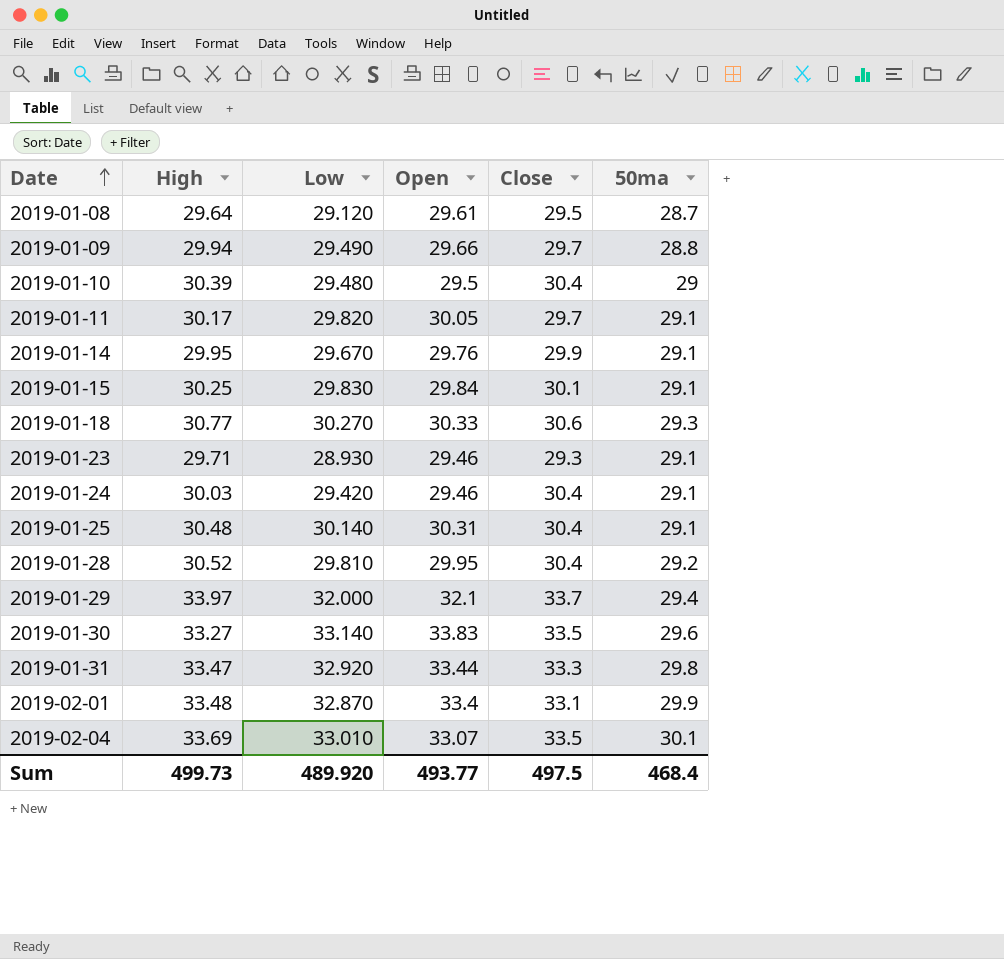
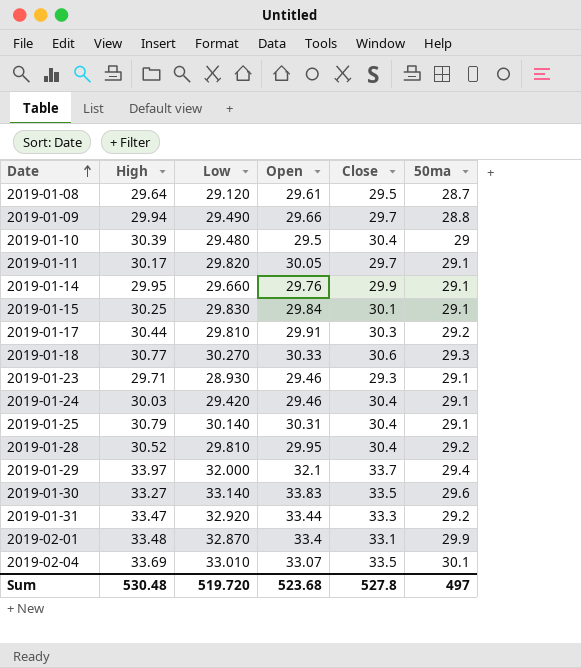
2019-01-14 | Low: 29.670 -> 29.660
row 2019-01-17: none -> 30.44 | 29.810 | 29.91 | 30.3 | 29.2
2019-01-25 | High: 30.48 -> 30.79
2019-01-31 | 50ma: 29.8 -> 29.2
Sum | High: 499.73 -> 530.48
Sum | Low: 489.920 -> 519.720
Sum | Open: 493.77 -> 523.68
Sum | Close: 497.5 -> 527.8
Sum | 50ma: 468.4 -> 497

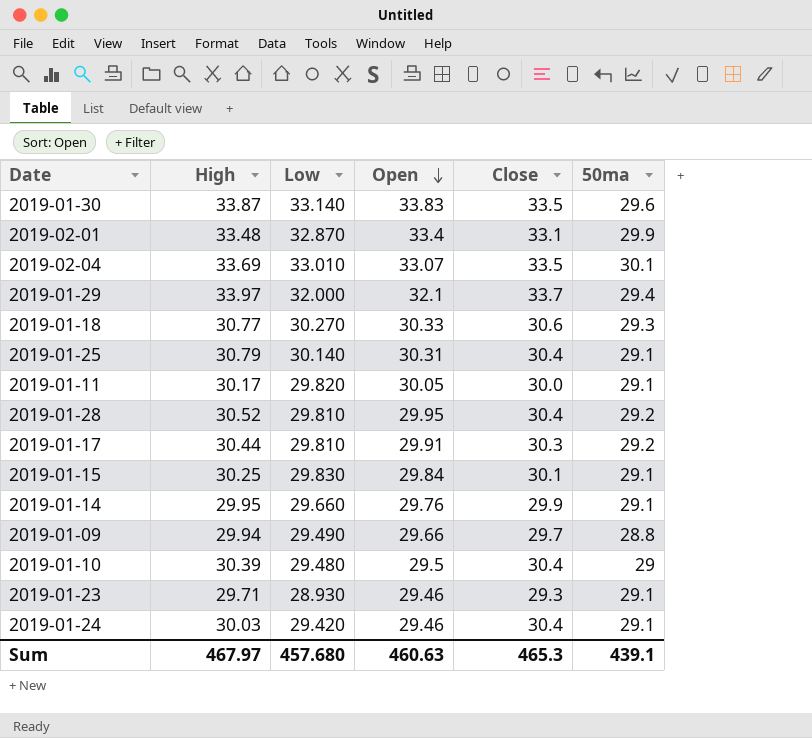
row order: Date ascending -> Open descending
row 2019-01-08: 29.64 | 29.120 | 29.61 | 29.5 | 28.7 -> none
row 2019-01-31: 33.47 | 32.920 | 33.44 | 33.3 | 29.2 -> none
2019-01-30 | High: 33.27 -> 33.87
2019-01-11 | Close: 29.7 -> 30.0
Sum | High: 530.48 -> 467.97
Sum | Low: 519.720 -> 457.680
Sum | Open: 523.68 -> 460.63
Sum | Close: 527.8 -> 465.3
Sum | 50ma: 497 -> 439.1

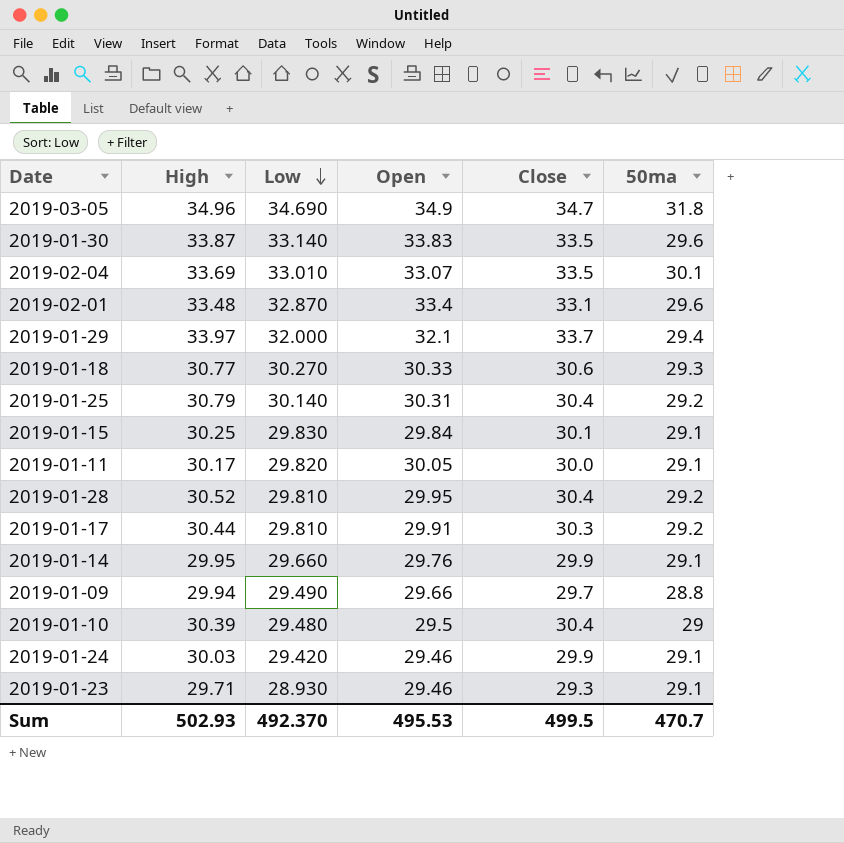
row order: Open descending -> Low descending
row 2019-03-05: none -> 34.96 | 34.690 | 34.9 | 34.7 | 31.8
2019-02-01 | 50ma: 29.9 -> 29.6
2019-01-25 | 50ma: 29.1 -> 29.2
2019-01-24 | Close: 30.4 -> 29.9
Sum | High: 467.97 -> 502.93
Sum | Low: 457.680 -> 492.370
Sum | Open: 460.63 -> 495.53
Sum | Close: 465.3 -> 499.5
Sum | 50ma: 439.1 -> 470.7

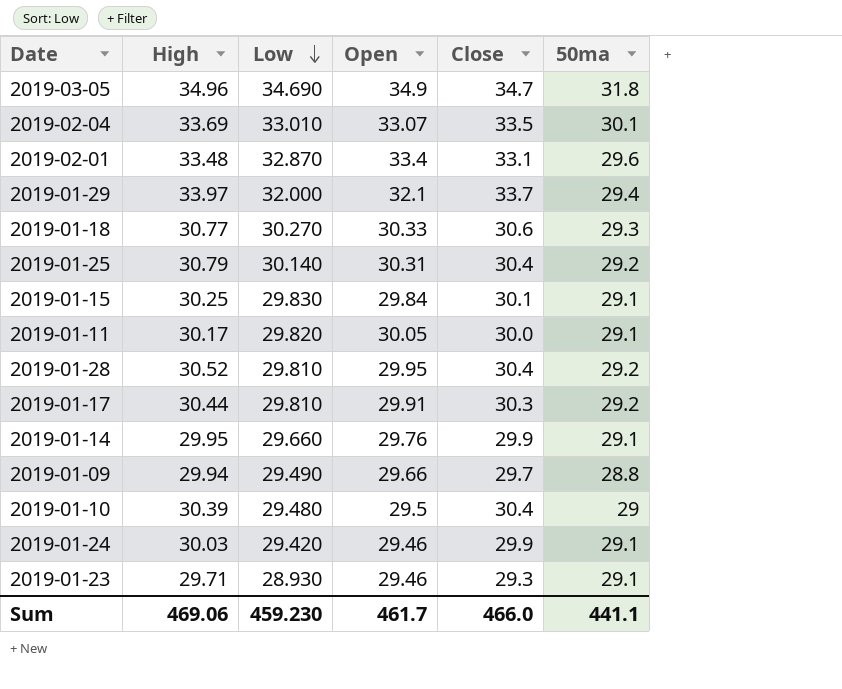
row 2019-01-30: 33.87 | 33.140 | 33.83 | 33.5 | 29.6 -> none
Sum | High: 502.93 -> 469.06
Sum | Low: 492.370 -> 459.230
Sum | Open: 495.53 -> 461.7
Sum | Close: 499.5 -> 466.0
Sum | 50ma: 470.7 -> 441.1

